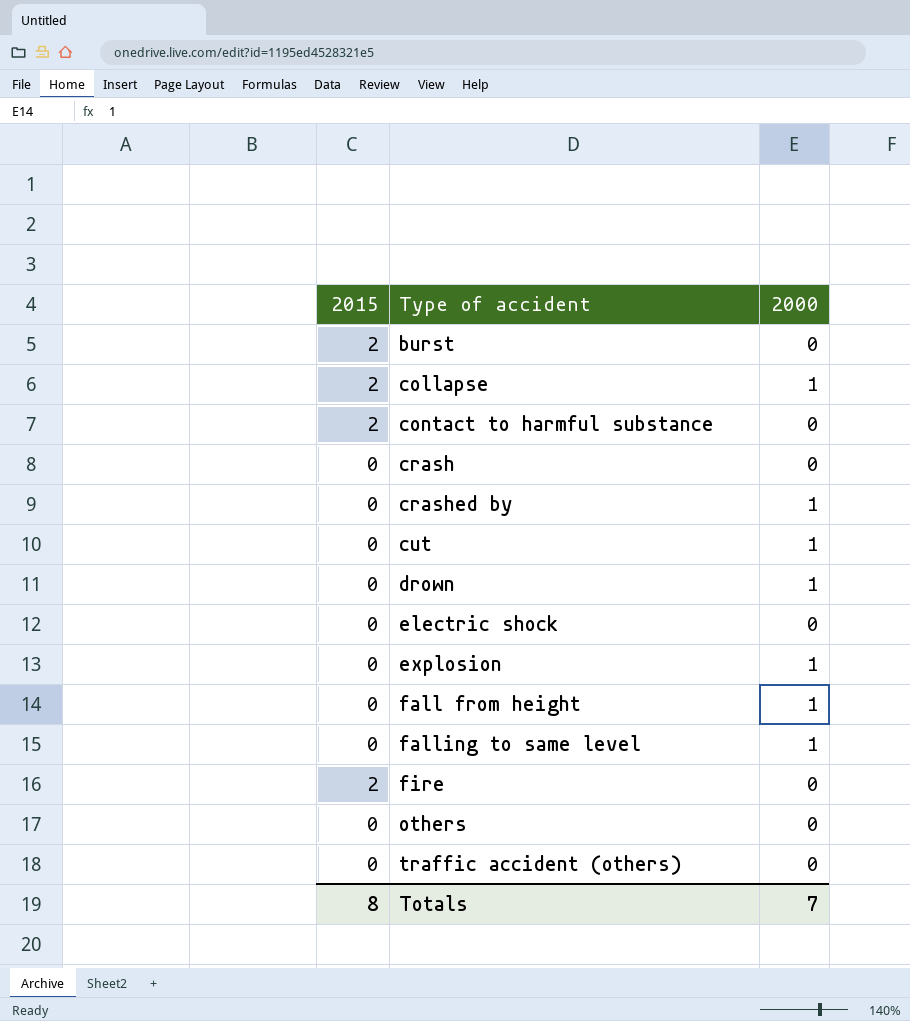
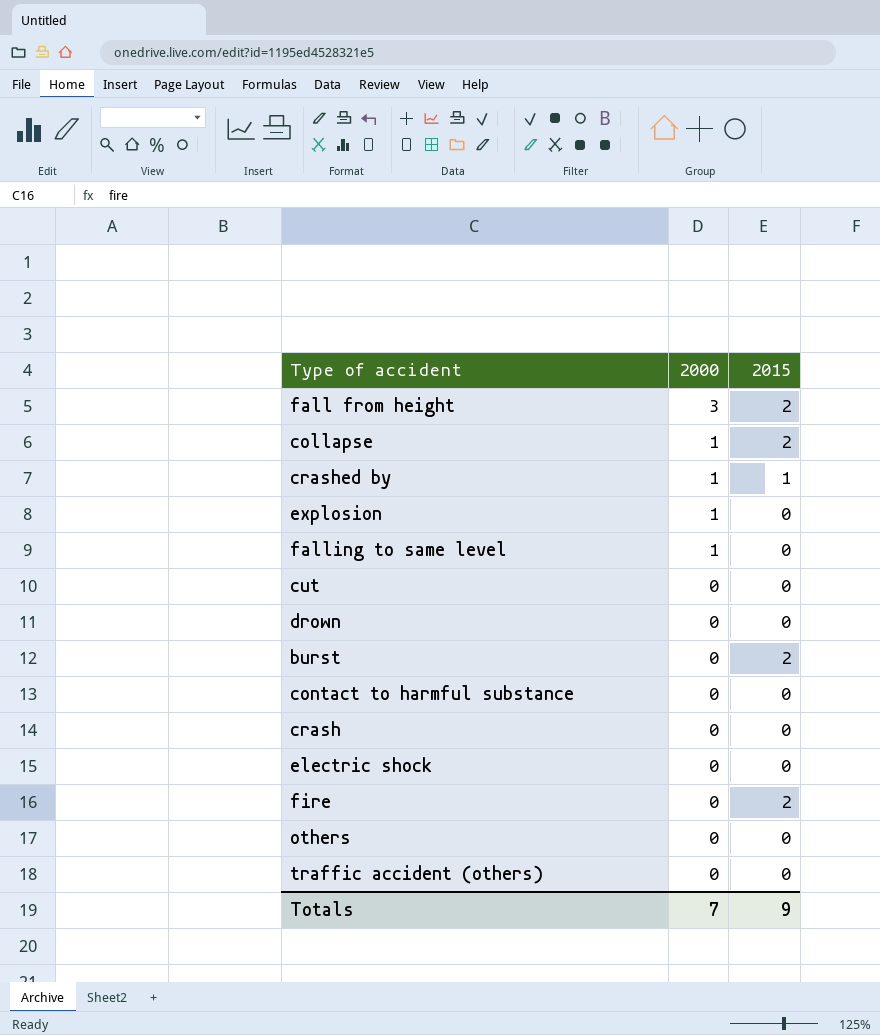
row order: Type of accident ascending -> 2000 descending
column 2015 | position: 1 -> 3
fall from height | 2000: 1 -> 3
fall from height | 2015: 0 -> 2
crashed by | 2015: 0 -> 1
cut | 2000: 1 -> 0
drown | 2000: 1 -> 0
contact to harmful substance | 2015: 2 -> 0
Totals | 2015: 8 -> 9

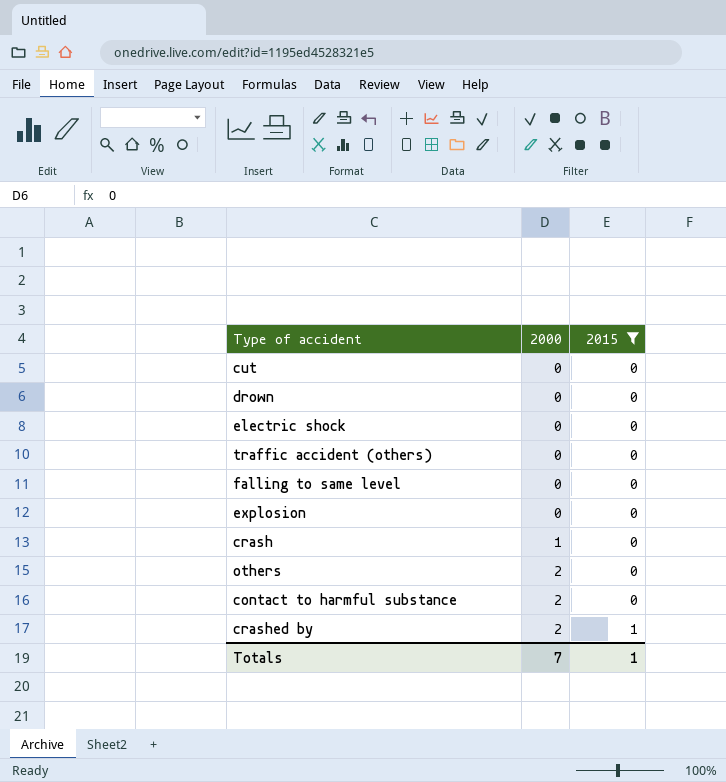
filter: none -> 2015 != 2
row order: 2000 descending -> 2000 ascending
falling to same level | 2000: 1 -> 0
explosion | 2000: 1 -> 0
crash | 2000: 0 -> 1
others | 2000: 0 -> 2
contact to harmful substance | 2000: 0 -> 2
crashed by | 2000: 1 -> 2
Totals | 2015: 9 -> 1

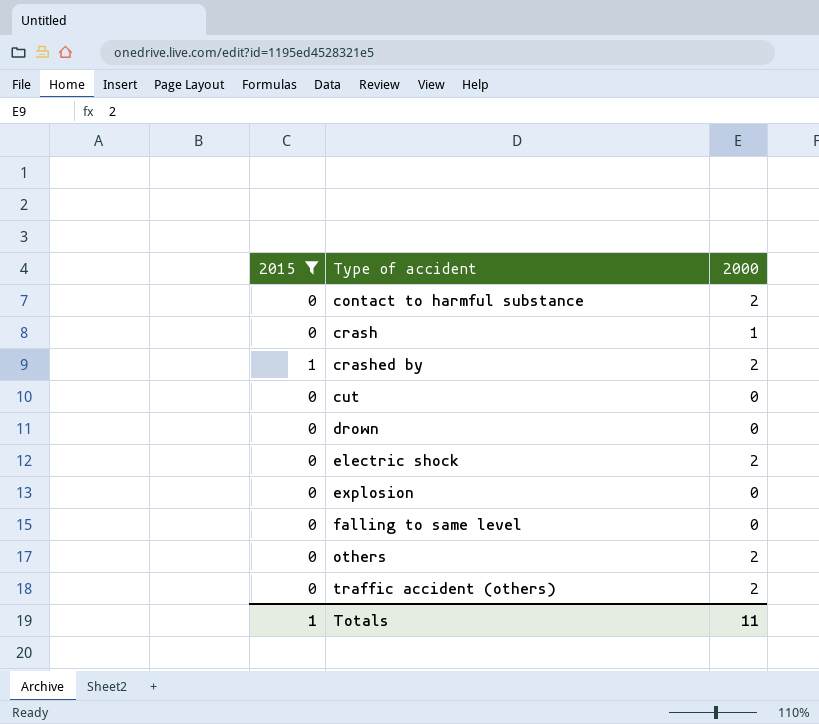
row order: 2000 ascending -> Type of accident ascending
column 2015 | position: 3 -> 1
electric shock | 2000: 0 -> 2
traffic accident (others) | 2000: 0 -> 2
Totals | 2000: 7 -> 11

